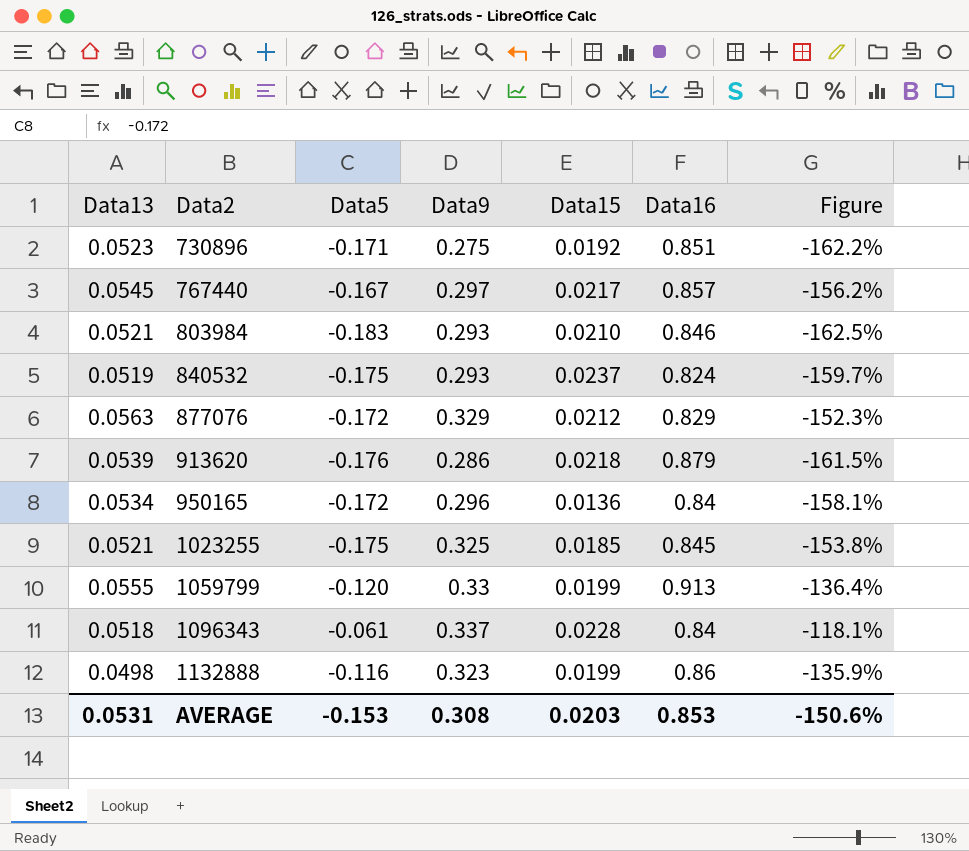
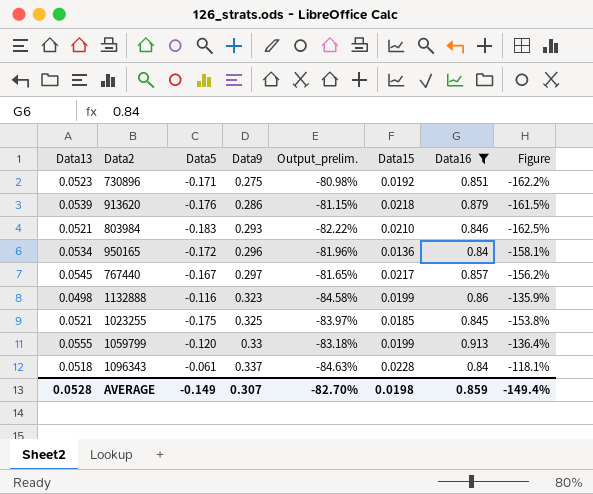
filter: none -> Data16 >= 0.84
row order: Data2 ascending -> Data9 ascending
column Output_prelim. | formula: none -> ([Data13] - [Data9]) / [Data9]
AVERAGE | Data13: 0.0531 -> 0.0528
AVERAGE | Data5: -0.153 -> -0.149
AVERAGE | Data9: 0.308 -> 0.307
AVERAGE | Data15: 0.0203 -> 0.0198
AVERAGE | Data16: 0.853 -> 0.859
AVERAGE | Figure: -150.6% -> -149.4%

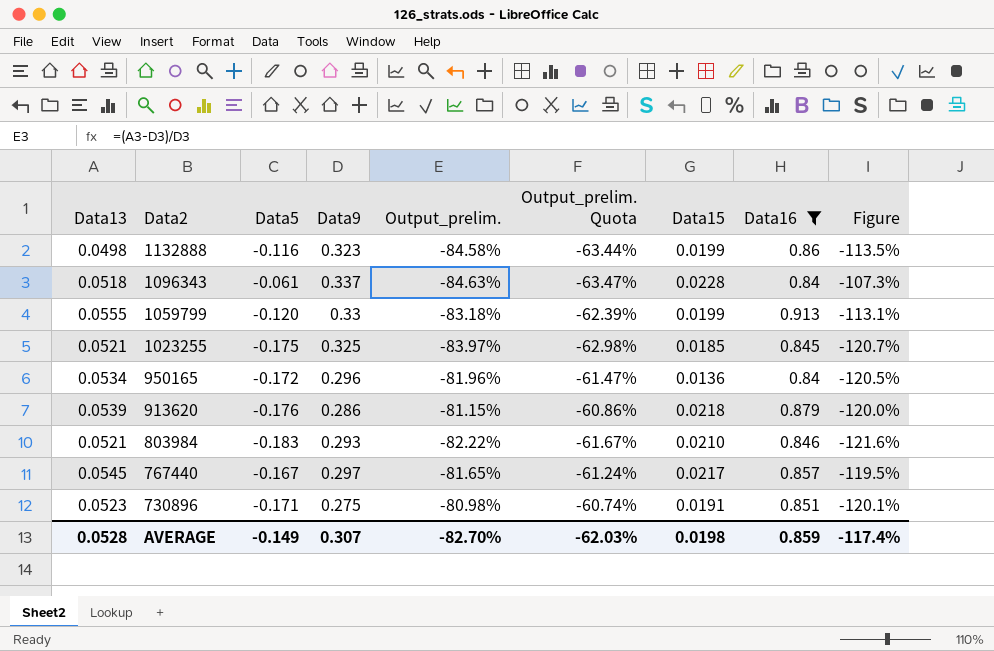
row order: Data9 ascending -> Data2 descending
column Output_prelim. Quota | formula: none -> [Output_prelim.] * 0.75
column Figure | formula: ([Data5] - [Data9]) / [Data9] -> ([Data5] - [Data16]) / [Data16]
730896 | Data15: 0.0192 -> 0.0191
AVERAGE | Figure: -149.4% -> -117.4%

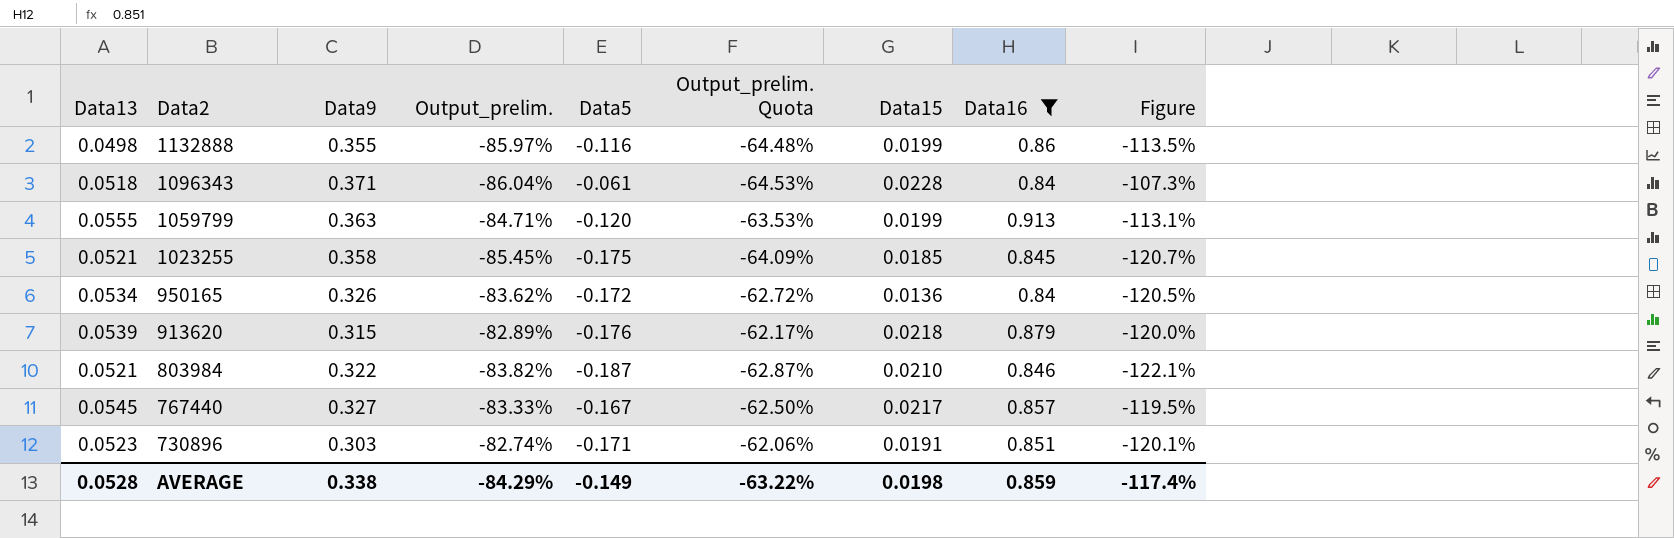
column Data5 | position: 3 -> 5
1132888 | Data9: 0.323 -> 0.355
1132888 | Output_prelim.: -84.58% -> -85.97%
1132888 | Output_prelim. Quota: -63.44% -> -64.48%
1096343 | Data9: 0.337 -> 0.371
1096343 | Output_prelim.: -84.63% -> -86.04%
1096343 | Output_prelim. Quota: -63.47% -> -64.53%
1059799 | Data9: 0.33 -> 0.363
1059799 | Output_prelim.: -83.18% -> -84.71%
1059799 | Output_prelim. Quota: -62.39% -> -63.53%
1023255 | Data9: 0.325 -> 0.358
1023255 | Output_prelim.: -83.97% -> -85.45%
1023255 | Output_prelim. Quota: -62.98% -> -64.09%
950165 | Data9: 0.296 -> 0.326
950165 | Output_prelim.: -81.96% -> -83.62%
950165 | Output_prelim. Quota: -61.47% -> -62.72%
913620 | Data9: 0.286 -> 0.315
913620 | Output_prelim.: -81.15% -> -82.89%
913620 | Output_prelim. Quota: -60.86% -> -62.17%
803984 | Data9: 0.293 -> 0.322
803984 | Output_prelim.: -82.22% -> -83.82%
803984 | Data5: -0.183 -> -0.187
803984 | Output_prelim. Quota: -61.67% -> -62.87%
803984 | Figure: -121.6% -> -122.1%
767440 | Data9: 0.297 -> 0.327
767440 | Output_prelim.: -81.65% -> -83.33%
767440 | Output_prelim. Quota: -61.24% -> -62.50%
730896 | Data9: 0.275 -> 0.303
730896 | Output_prelim.: -80.98% -> -82.74%
730896 | Output_prelim. Quota: -60.74% -> -62.06%
AVERAGE | Data9: 0.307 -> 0.338
AVERAGE | Output_prelim.: -82.70% -> -84.29%
AVERAGE | Output_prelim. Quota: -62.03% -> -63.22%

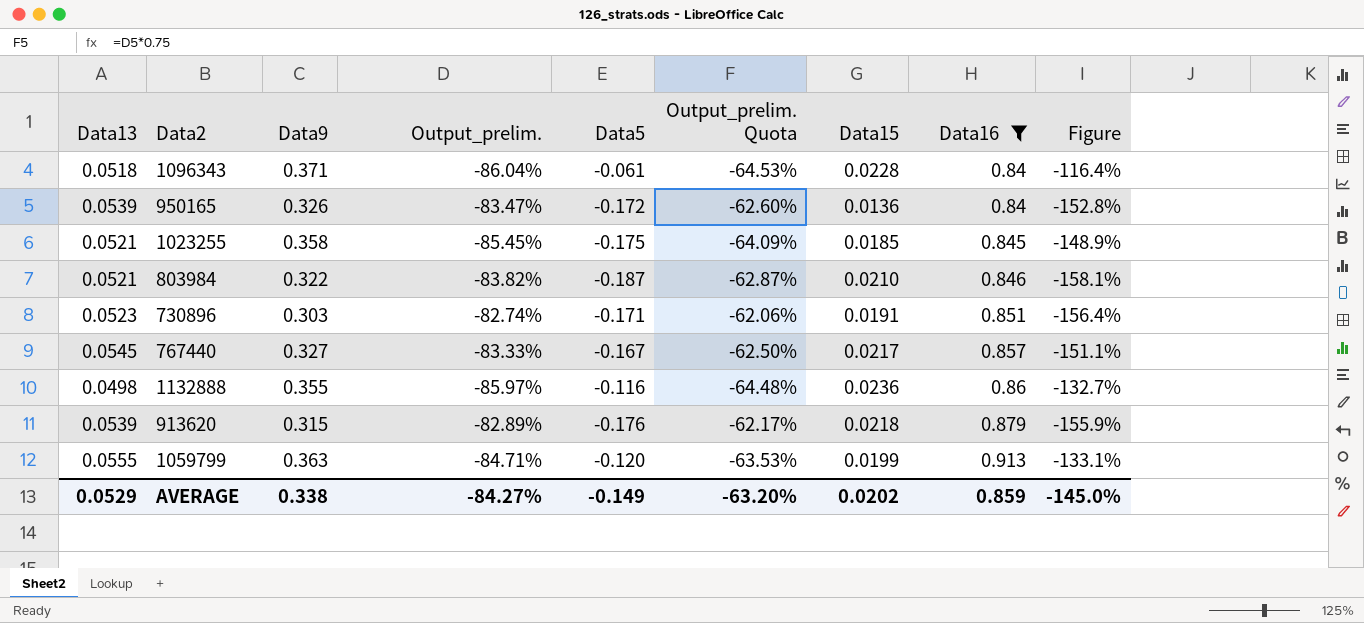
row order: Data2 descending -> Data16 ascending
column Figure | formula: ([Data5] - [Data16]) / [Data16] -> ([Data5] - [Data9]) / [Data9]
950165 | Data13: 0.0534 -> 0.0539
950165 | Output_prelim.: -83.62% -> -83.47%
950165 | Output_prelim. Quota: -62.72% -> -62.60%
1132888 | Data15: 0.0199 -> 0.0236
AVERAGE | Data13: 0.0528 -> 0.0529
AVERAGE | Output_prelim.: -84.29% -> -84.27%
AVERAGE | Output_prelim. Quota: -63.22% -> -63.20%
AVERAGE | Data15: 0.0198 -> 0.0202
AVERAGE | Figure: -117.4% -> -145.0%

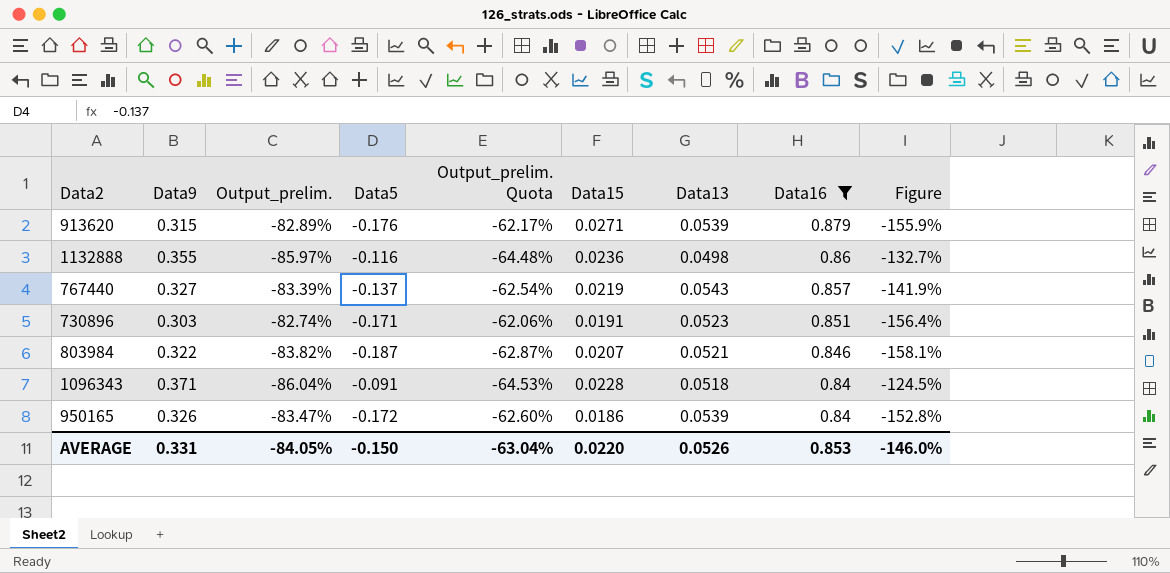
row order: Data16 ascending -> Data16 descending
column Data13 | position: 1 -> 7
row 1023255: 0.0521 | 0.358 | -85.45% | -0.175 | -64.09% | 0.0185 | 0.845 | -148.9% -> none
row 1059799: 0.0555 | 0.363 | -84.71% | -0.120 | -63.53% | 0.0199 | 0.913 | -133.1% -> none
913620 | Data15: 0.0218 -> 0.0271
767440 | Output_prelim.: -83.33% -> -83.39%
767440 | Data5: -0.167 -> -0.137
767440 | Output_prelim. Quota: -62.50% -> -62.54%
767440 | Data15: 0.0217 -> 0.0219
767440 | Data13: 0.0545 -> 0.0543
767440 | Figure: -151.1% -> -141.9%
803984 | Data15: 0.0210 -> 0.0207
1096343 | Data5: -0.061 -> -0.091
1096343 | Figure: -116.4% -> -124.5%
950165 | Data15: 0.0136 -> 0.0186
AVERAGE | Data9: 0.338 -> 0.331
AVERAGE | Output_prelim.: -84.27% -> -84.05%
AVERAGE | Data5: -0.149 -> -0.150
AVERAGE | Output_prelim. Quota: -63.20% -> -63.04%
AVERAGE | Data15: 0.0202 -> 0.0220
AVERAGE | Data13: 0.0529 -> 0.0526
AVERAGE | Data16: 0.859 -> 0.853
AVERAGE | Figure: -145.0% -> -146.0%

